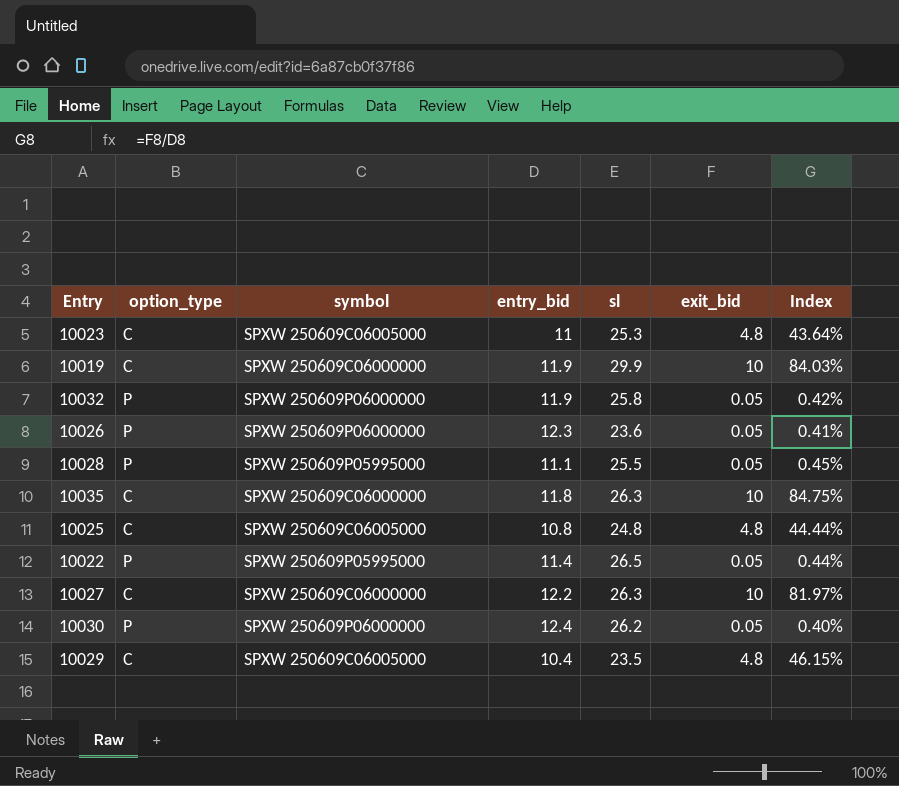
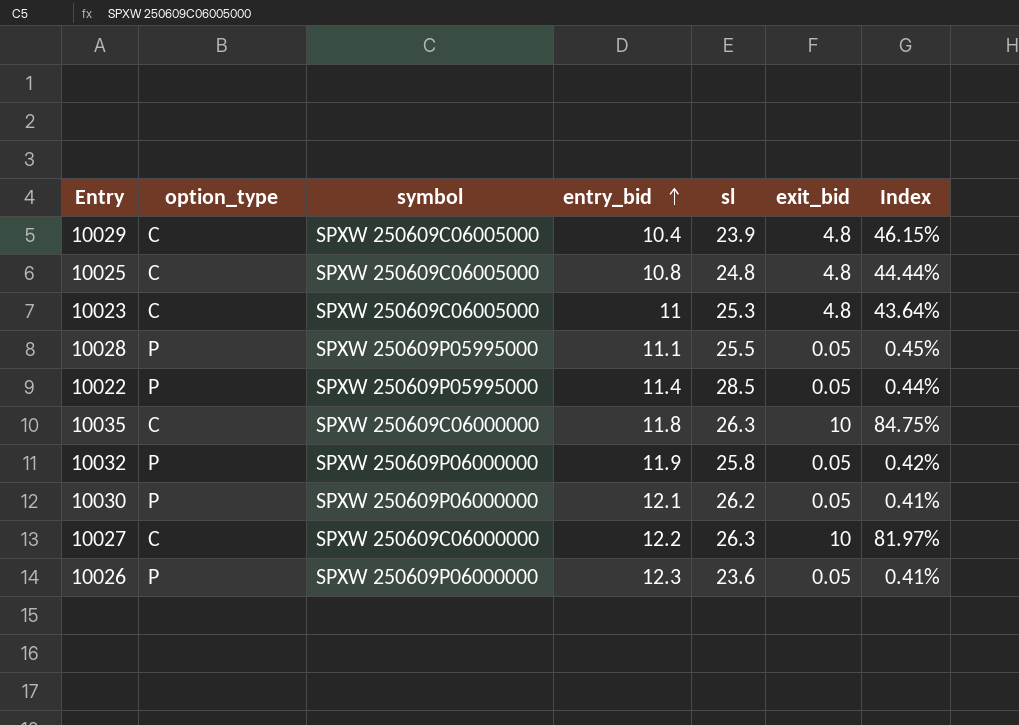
row order: none -> entry_bid ascending
row 10019: C | SPXW 250609C06000000 | 11.9 | 29.9 | 10 | 84.03% -> none
10029 | sl: 23.5 -> 23.9
10022 | sl: 26.5 -> 28.5
10030 | entry_bid: 12.4 -> 12.1
10030 | Index: 0.40% -> 0.41%

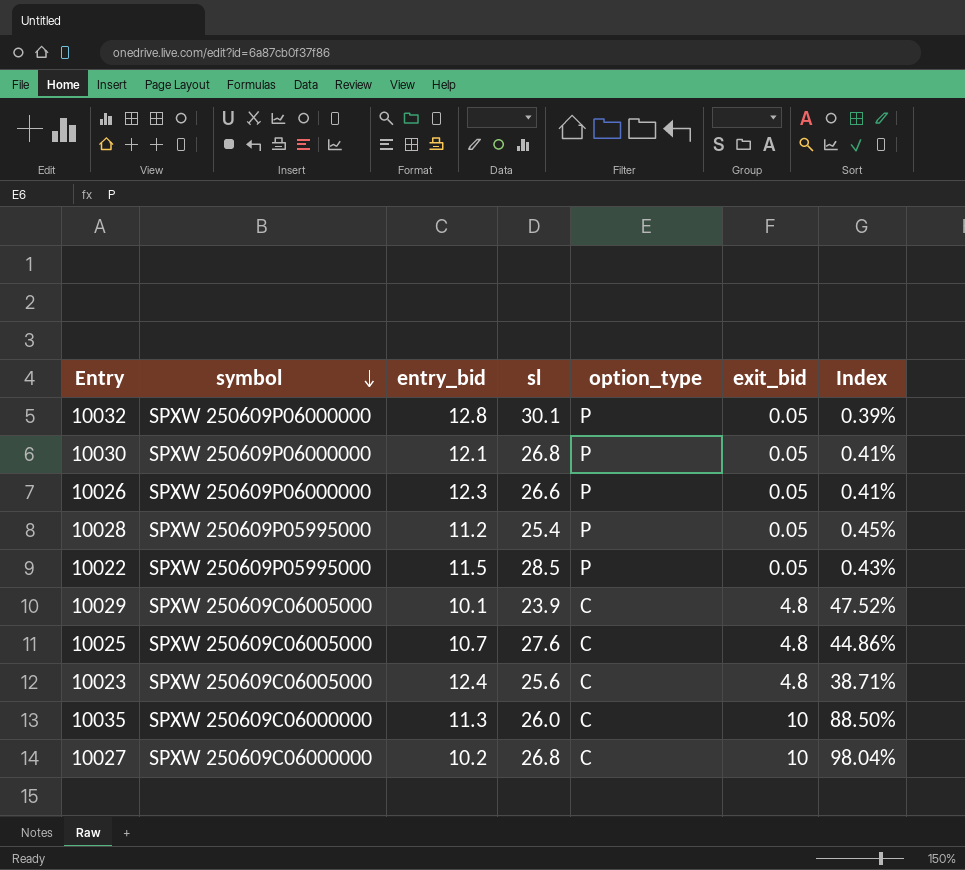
row order: entry_bid ascending -> symbol descending
column option_type | position: 2 -> 5
10032 | entry_bid: 11.9 -> 12.8
10032 | sl: 25.8 -> 30.1
10032 | Index: 0.42% -> 0.39%
10030 | sl: 26.2 -> 26.8
10026 | sl: 23.6 -> 26.6
10028 | entry_bid: 11.1 -> 11.2
10028 | sl: 25.5 -> 25.4
10022 | entry_bid: 11.4 -> 11.5
10022 | Index: 0.44% -> 0.43%
10029 | entry_bid: 10.4 -> 10.1
10029 | Index: 46.15% -> 47.52%
10025 | entry_bid: 10.8 -> 10.7
10025 | sl: 24.8 -> 27.6
10025 | Index: 44.44% -> 44.86%
10023 | entry_bid: 11 -> 12.4
10023 | sl: 25.3 -> 25.6
10023 | Index: 43.64% -> 38.71%
10035 | entry_bid: 11.8 -> 11.3
10035 | sl: 26.3 -> 26.0
10035 | Index: 84.75% -> 88.50%
10027 | entry_bid: 12.2 -> 10.2
10027 | sl: 26.3 -> 26.8
10027 | Index: 81.97% -> 98.04%

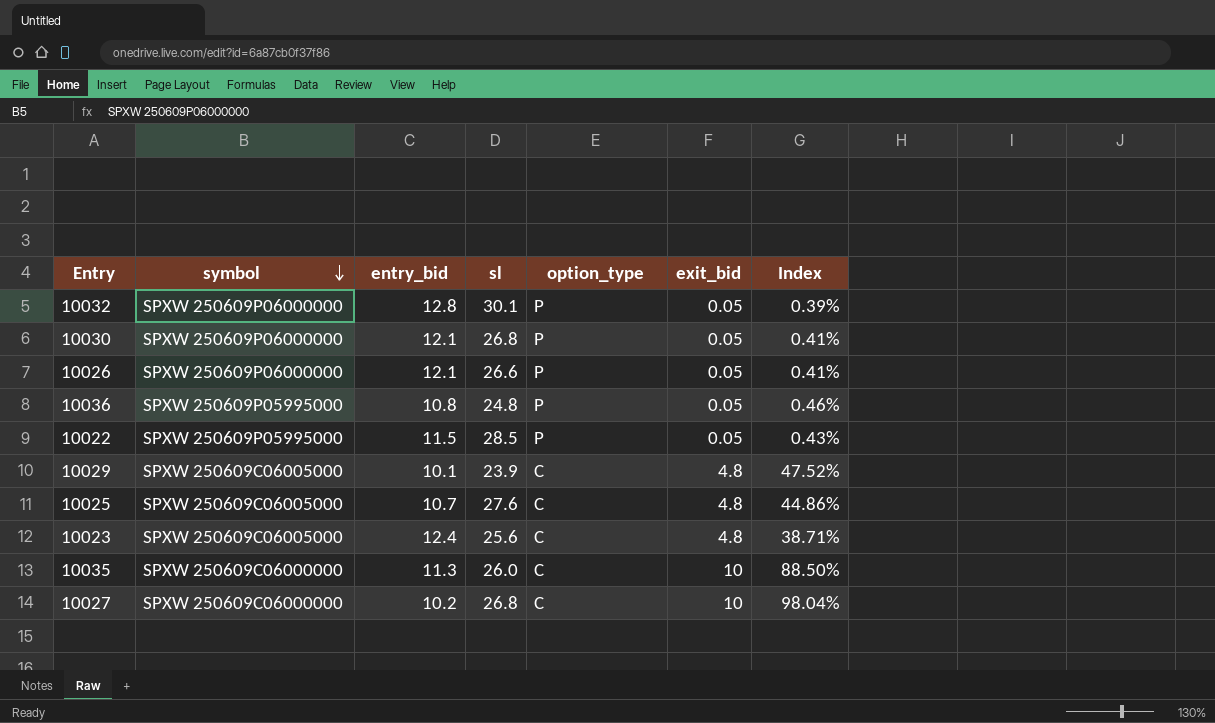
row 10028: SPXW 250609P05995000 | 11.2 | 25.4 | P | 0.05 | 0.45% -> none
10026 | entry_bid: 12.3 -> 12.1
row 10036: none -> SPXW 250609P05995000 | 10.8 | 24.8 | P | 0.05 | 0.46%

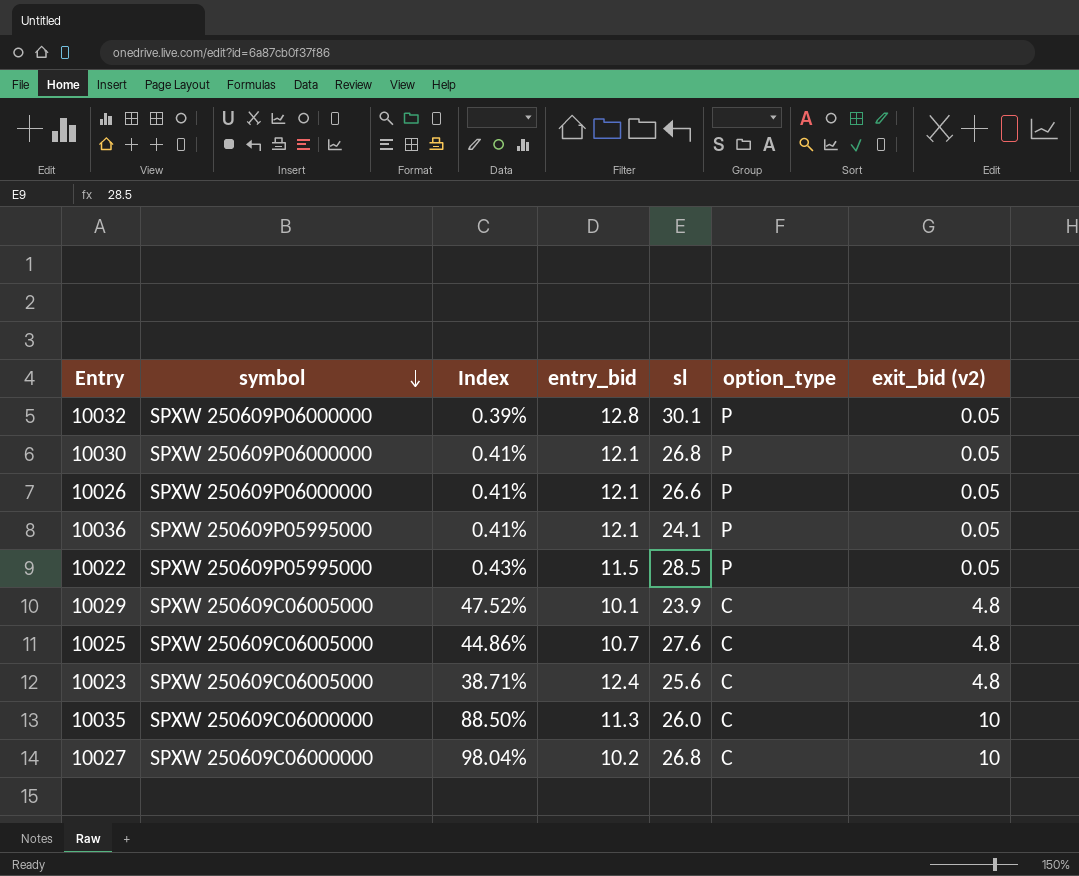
column Index | position: 7 -> 3
column name: exit_bid -> exit_bid (v2)
10036 | Index: 0.46% -> 0.41%
10036 | entry_bid: 10.8 -> 12.1
10036 | sl: 24.8 -> 24.1

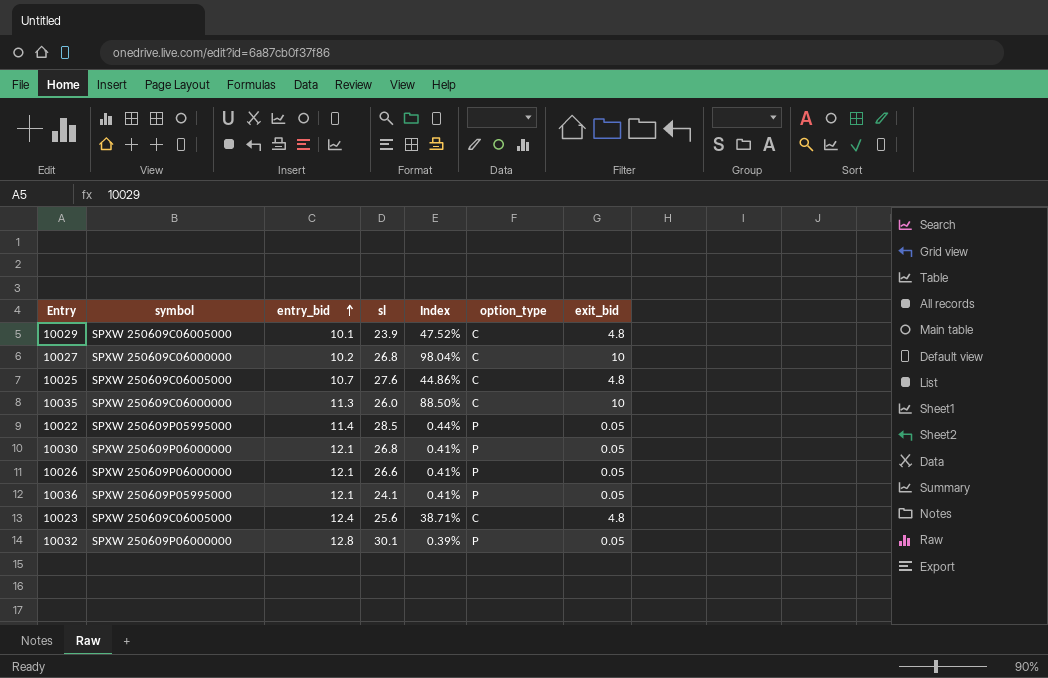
row order: symbol descending -> entry_bid ascending
column Index | position: 3 -> 5
column name: exit_bid (v2) -> exit_bid
10022 | entry_bid: 11.5 -> 11.4
10022 | Index: 0.43% -> 0.44%

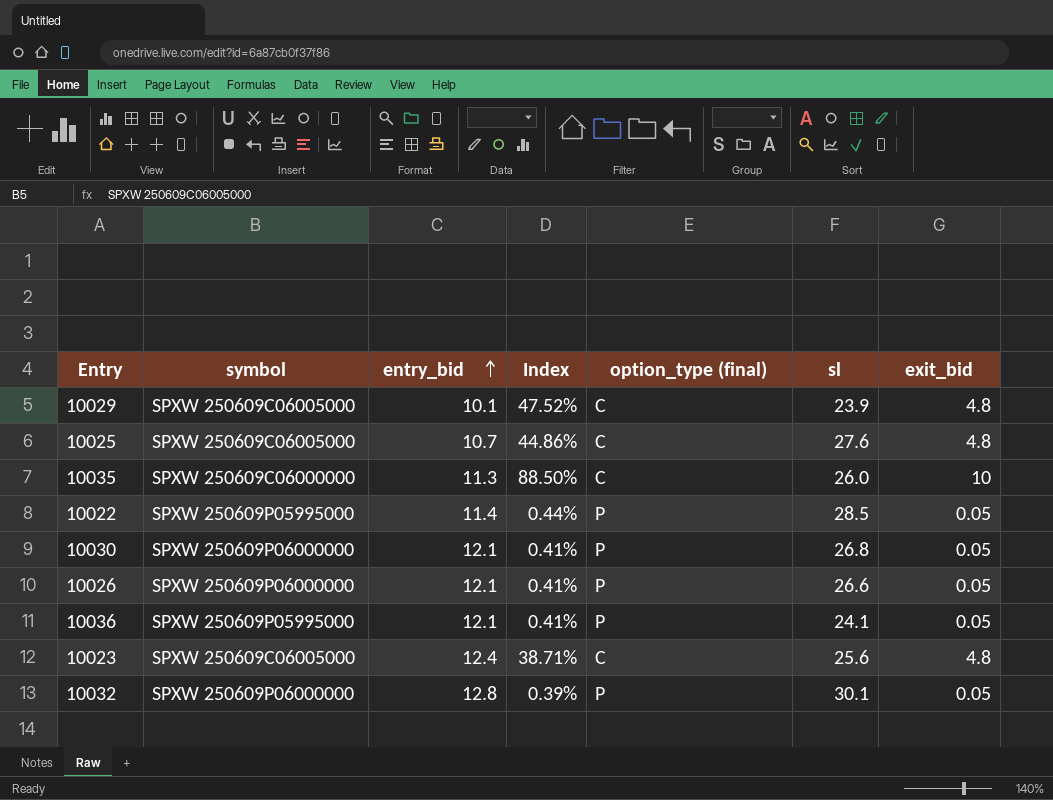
column name: option_type -> option_type (final)
column sl | position: 4 -> 6
row 10027: SPXW 250609C06000000 | 10.2 | 26.8 | 98.04% | C | 10 -> none

